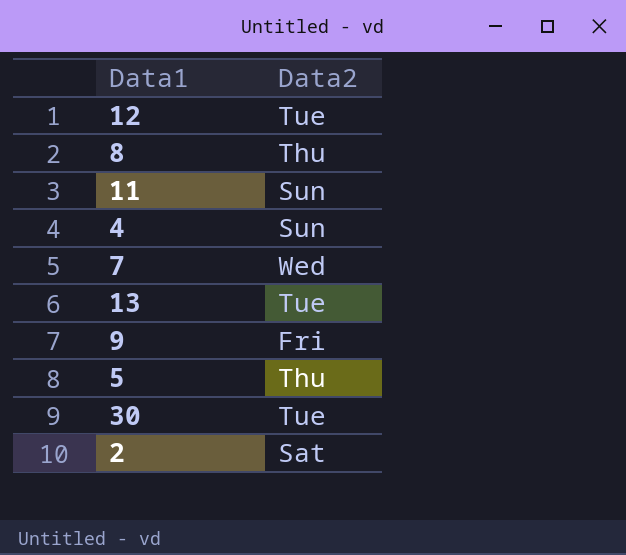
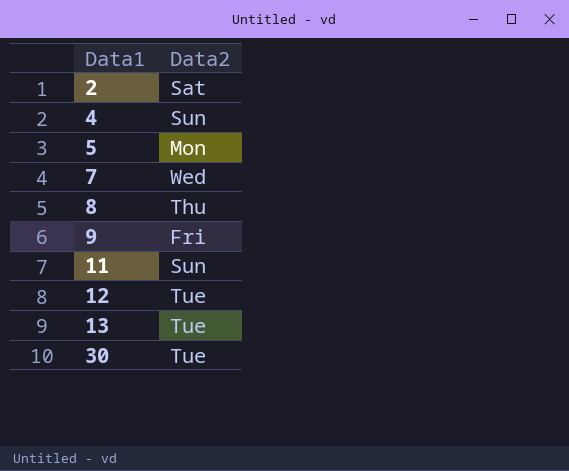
row order: none -> Data1 ascending
5 | Data2: Thu -> Mon

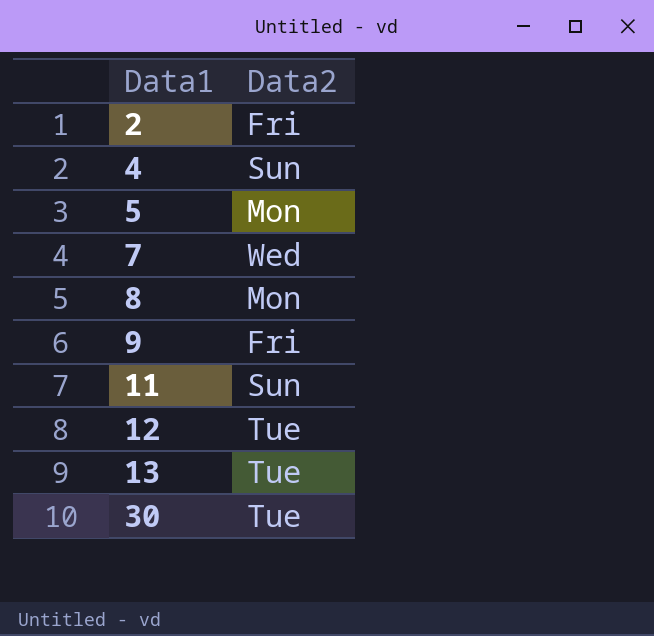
2 | Data2: Sat -> Fri
8 | Data2: Thu -> Mon

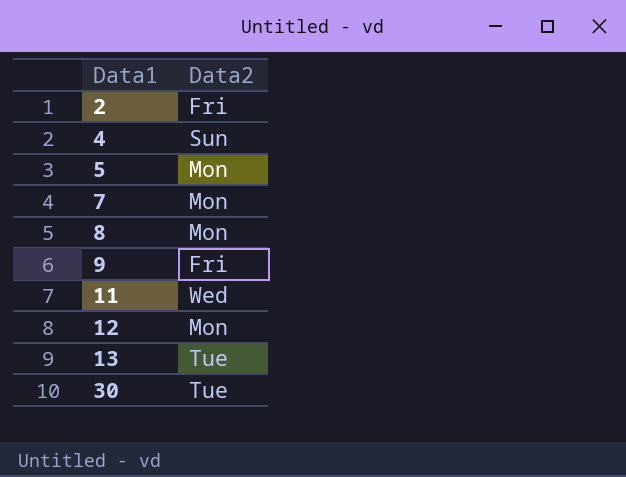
7 | Data2: Wed -> Mon
11 | Data2: Sun -> Wed
12 | Data2: Tue -> Mon

